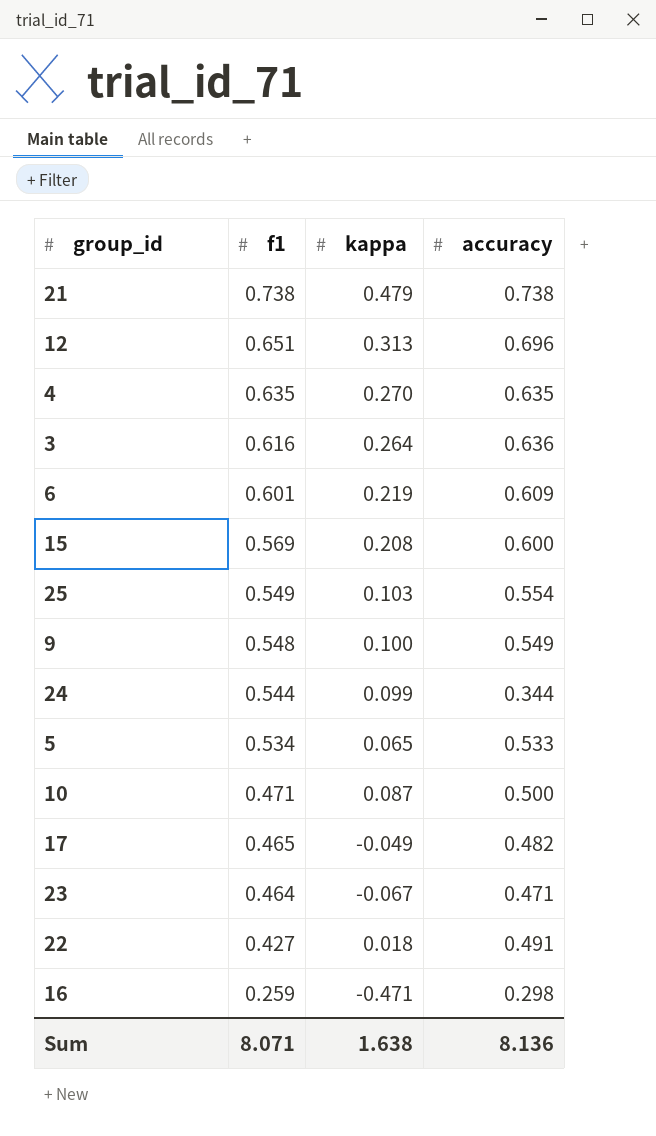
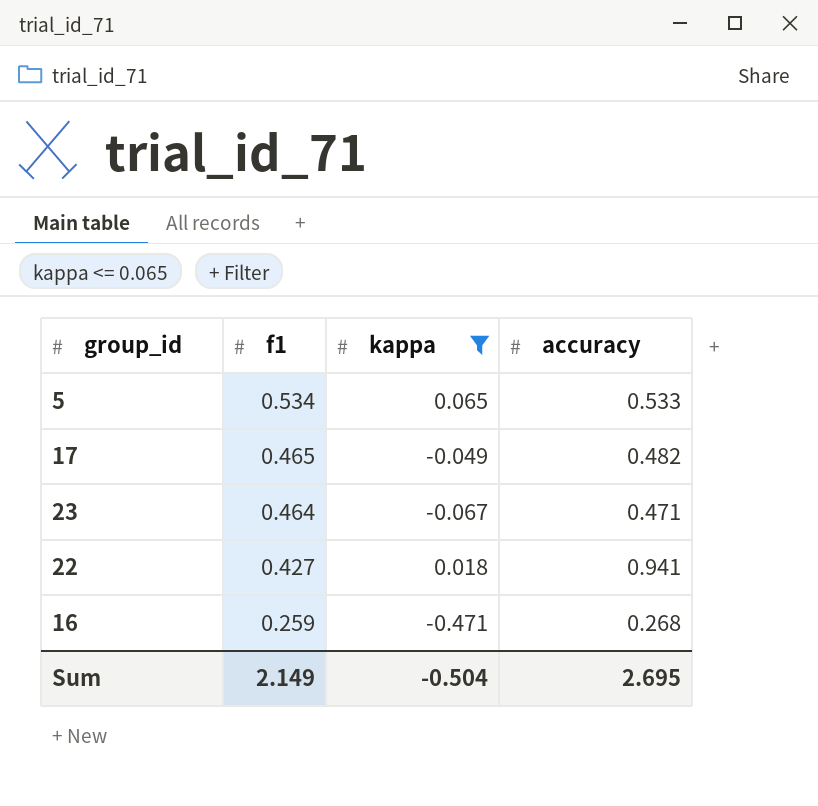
filter: none -> kappa <= 0.065
22 | accuracy: 0.491 -> 0.941
16 | accuracy: 0.298 -> 0.268
Sum | f1: 8.071 -> 2.149
Sum | kappa: 1.638 -> -0.504
Sum | accuracy: 8.136 -> 2.695

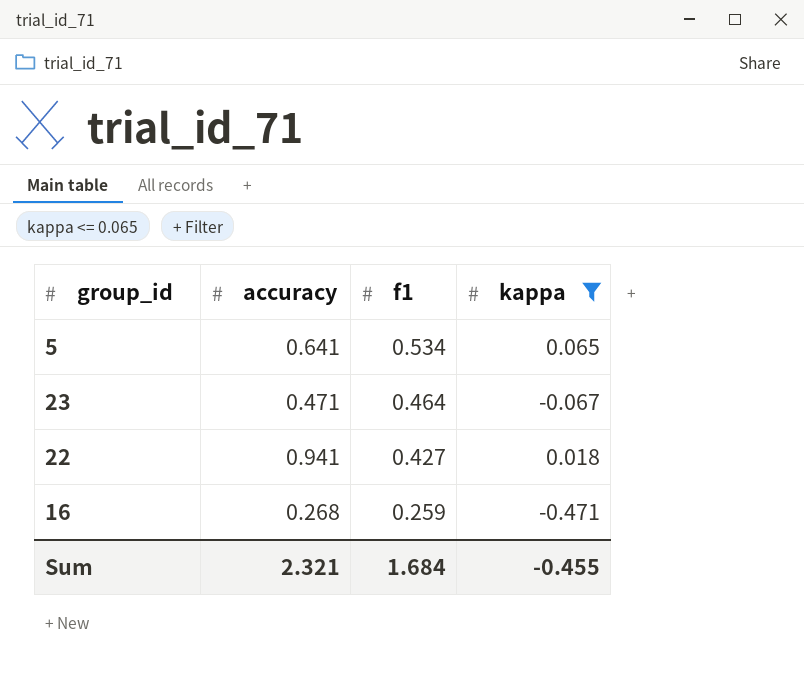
column accuracy | position: 4 -> 2
row 17: 0.465 | -0.049 | 0.482 -> none
5 | accuracy: 0.533 -> 0.641
Sum | accuracy: 2.695 -> 2.321
Sum | f1: 2.149 -> 1.684
Sum | kappa: -0.504 -> -0.455

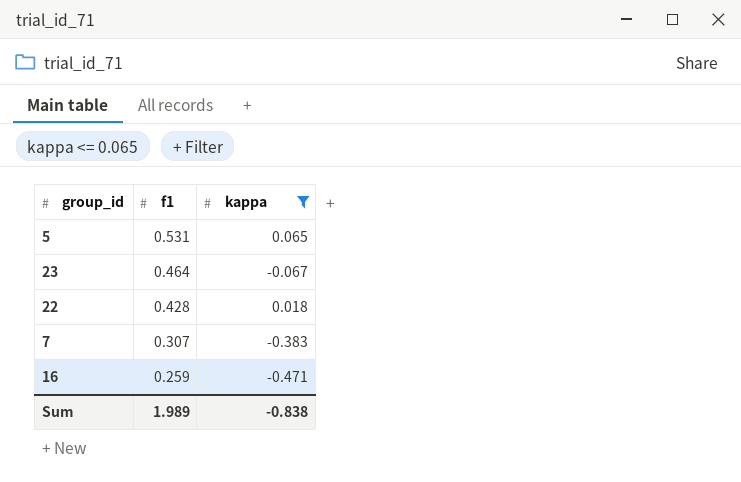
column accuracy | position: 2 -> none
5 | f1: 0.534 -> 0.531
22 | f1: 0.427 -> 0.428
row 7: none -> 0.307 | -0.383
Sum | f1: 1.684 -> 1.989
Sum | kappa: -0.455 -> -0.838

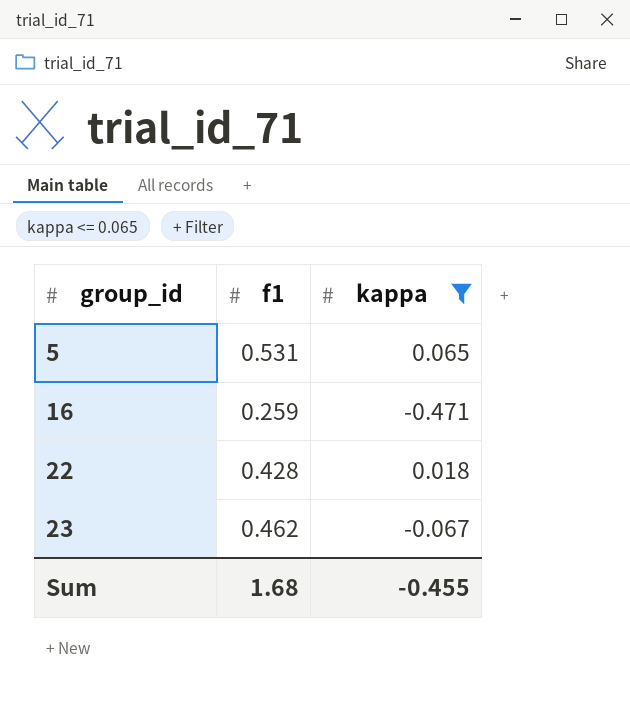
row order: f1 descending -> group_id ascending
row 7: 0.307 | -0.383 -> none
23 | f1: 0.464 -> 0.462
Sum | f1: 1.989 -> 1.68
Sum | kappa: -0.838 -> -0.455

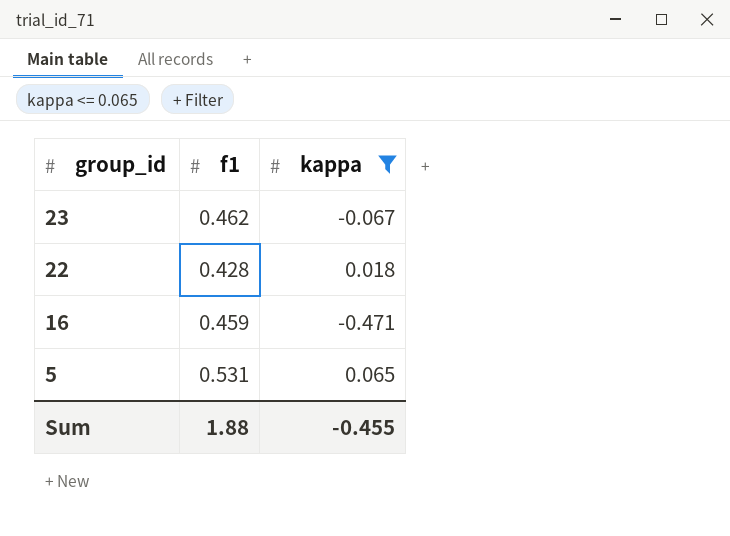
row order: group_id ascending -> group_id descending
16 | f1: 0.259 -> 0.459
Sum | f1: 1.68 -> 1.88

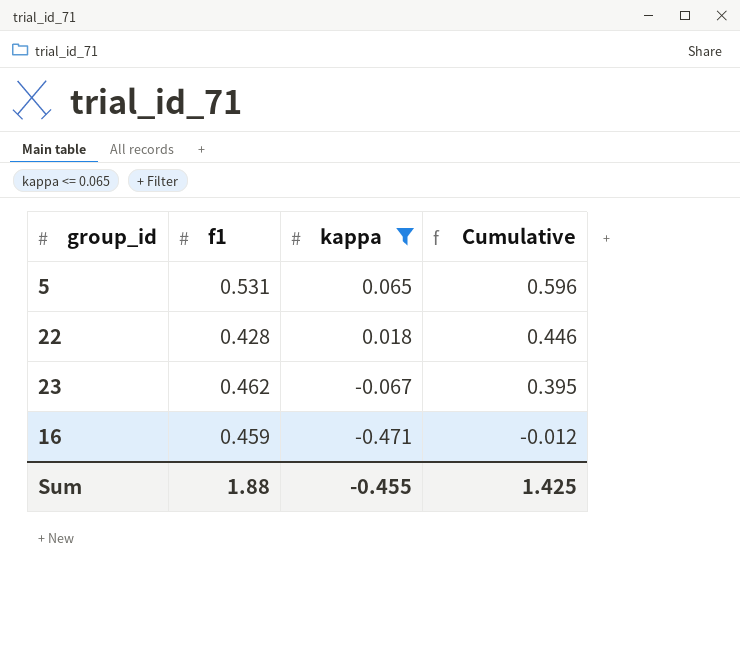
row order: group_id descending -> kappa descending
column Cumulative | formula: none -> [f1] + [kappa]

